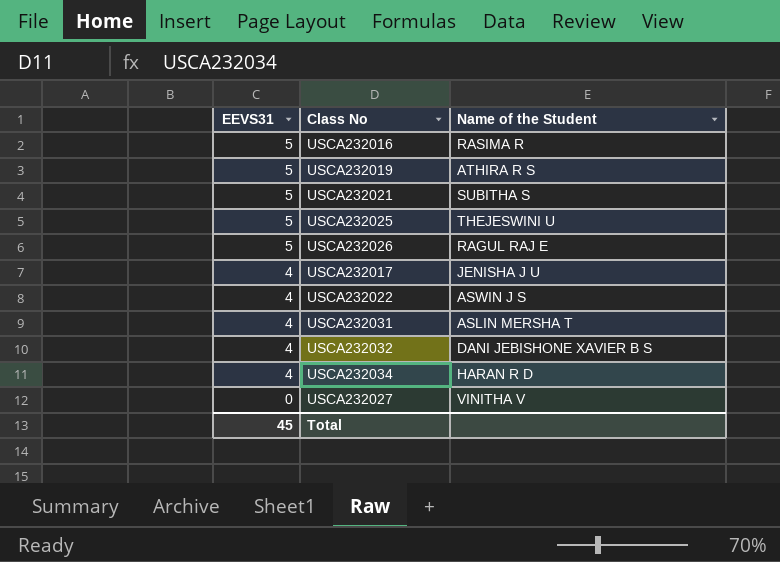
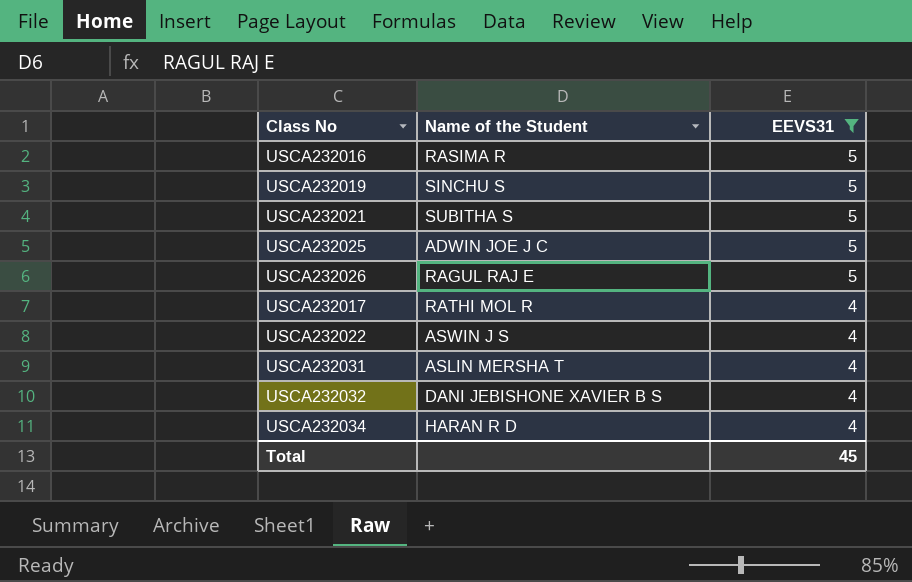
filter: none -> EEVS31 != 0
column EEVS31 | position: 1 -> 3
USCA232019 | Name of the Student: ATHIRA R S -> SINCHU S
USCA232025 | Name of the Student: THEJESWINI U -> ADWIN JOE J C
USCA232017 | Name of the Student: JENISHA J U -> RATHI MOL R

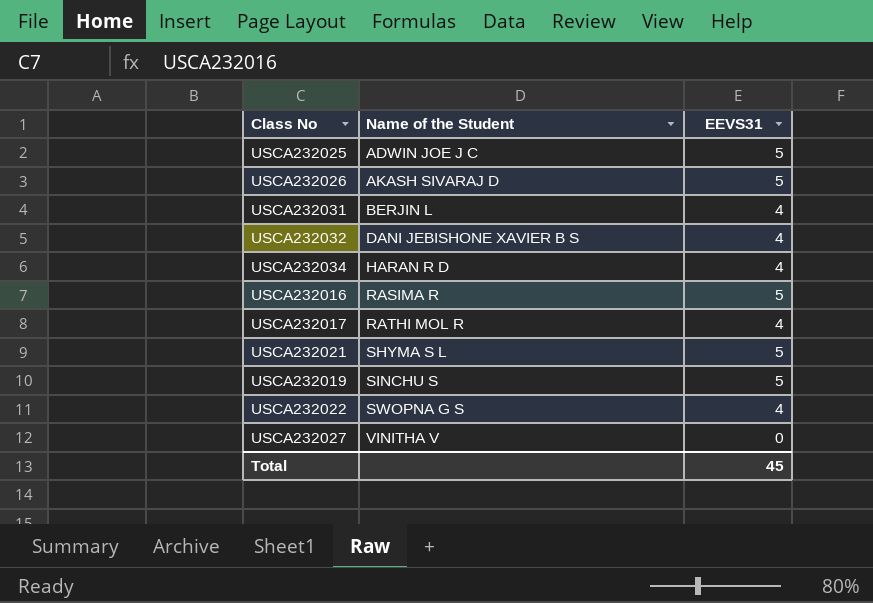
filter: EEVS31 != 0 -> none
row order: EEVS31 descending -> Name of the Student ascending
USCA232026 | Name of the Student: RAGUL RAJ E -> AKASH SIVARAJ D
USCA232031 | Name of the Student: ASLIN MERSHA T -> BERJIN L
USCA232021 | Name of the Student: SUBITHA S -> SHYMA S L
USCA232022 | Name of the Student: ASWIN J S -> SWOPNA G S

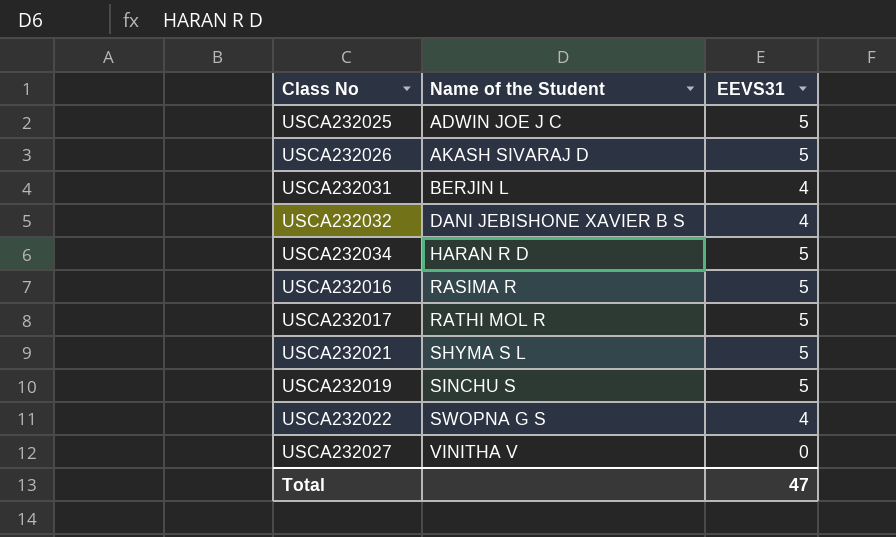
USCA232034 | EEVS31: 4 -> 5
USCA232017 | EEVS31: 4 -> 5
Total | EEVS31: 45 -> 47

